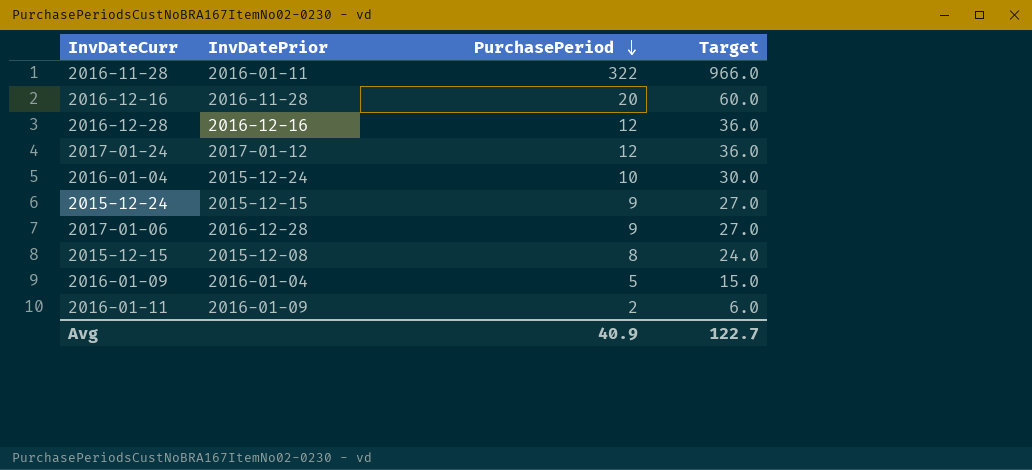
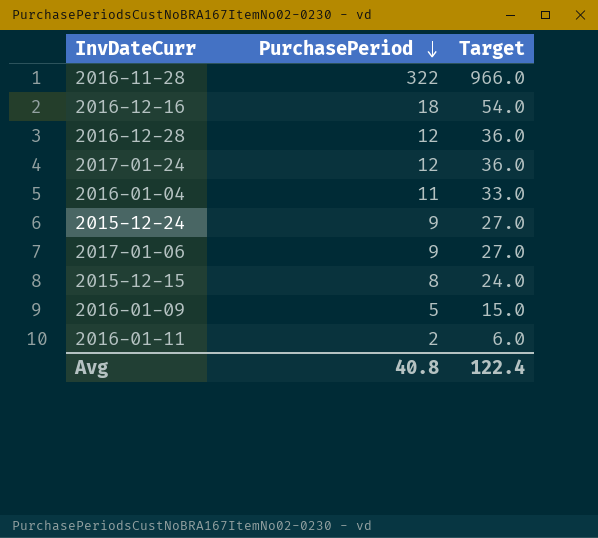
column InvDatePrior | position: 2 -> none
2016-12-16 | PurchasePeriod: 20 -> 18
2016-12-16 | Target: 60.0 -> 54.0
2016-01-04 | PurchasePeriod: 10 -> 11
2016-01-04 | Target: 30.0 -> 33.0
Avg | PurchasePeriod: 40.9 -> 40.8
Avg | Target: 122.7 -> 122.4

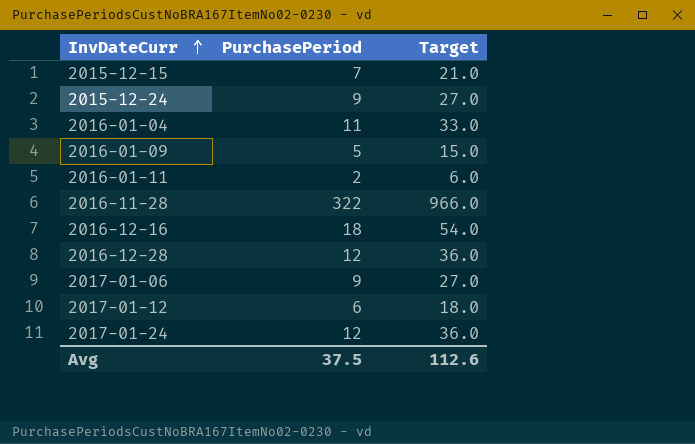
row order: PurchasePeriod descending -> InvDateCurr ascending
2015-12-15 | PurchasePeriod: 8 -> 7
2015-12-15 | Target: 24.0 -> 21.0
row 2017-01-12: none -> 6 | 18.0
Avg | PurchasePeriod: 40.8 -> 37.5
Avg | Target: 122.4 -> 112.6

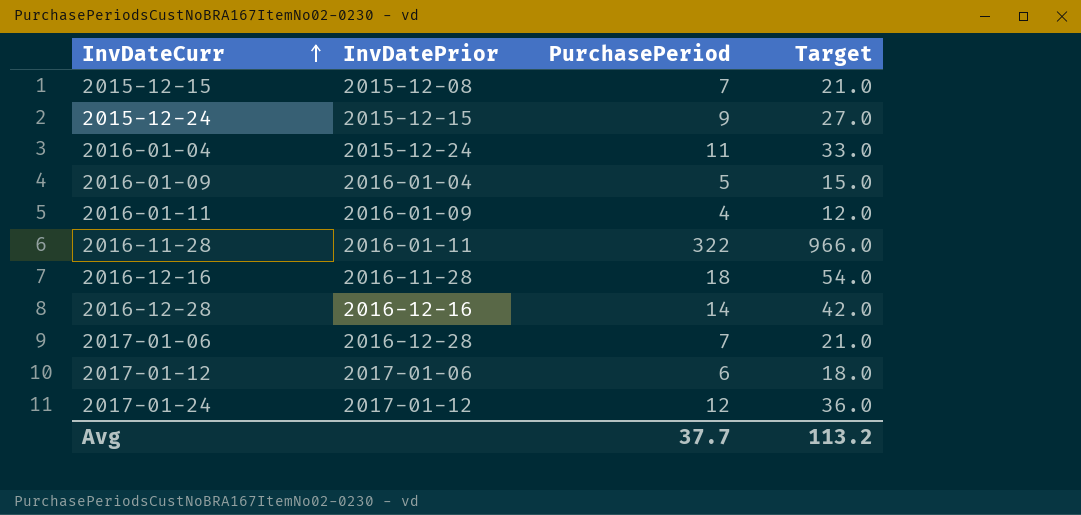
column InvDatePrior | position: none -> 2
2016-01-11 | PurchasePeriod: 2 -> 4
2016-01-11 | Target: 6.0 -> 12.0
2016-12-28 | PurchasePeriod: 12 -> 14
2016-12-28 | Target: 36.0 -> 42.0
2017-01-06 | PurchasePeriod: 9 -> 7
2017-01-06 | Target: 27.0 -> 21.0
Avg | PurchasePeriod: 37.5 -> 37.7
Avg | Target: 112.6 -> 113.2

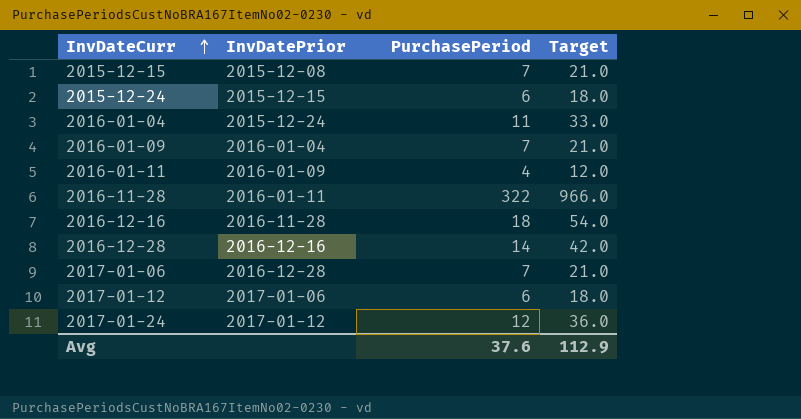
2015-12-24 | PurchasePeriod: 9 -> 6
2015-12-24 | Target: 27.0 -> 18.0
2016-01-09 | PurchasePeriod: 5 -> 7
2016-01-09 | Target: 15.0 -> 21.0
Avg | PurchasePeriod: 37.7 -> 37.6
Avg | Target: 113.2 -> 112.9

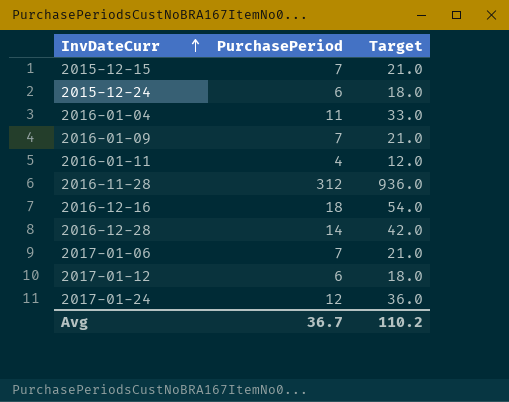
column InvDatePrior | position: 2 -> none
2016-11-28 | PurchasePeriod: 322 -> 312
2016-11-28 | Target: 966.0 -> 936.0
Avg | PurchasePeriod: 37.6 -> 36.7
Avg | Target: 112.9 -> 110.2

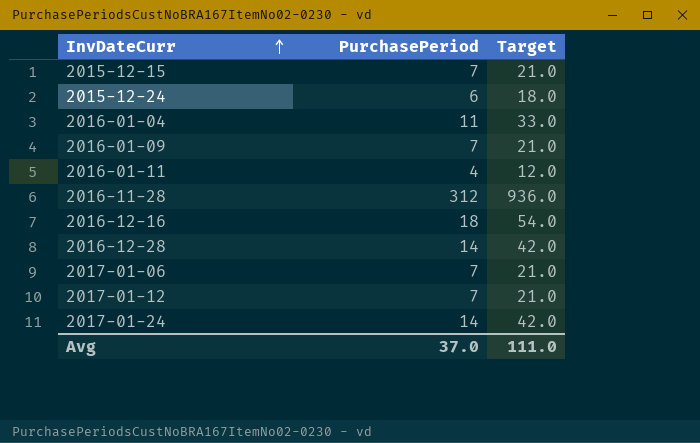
2017-01-12 | PurchasePeriod: 6 -> 7
2017-01-12 | Target: 18.0 -> 21.0
2017-01-24 | PurchasePeriod: 12 -> 14
2017-01-24 | Target: 36.0 -> 42.0
Avg | PurchasePeriod: 36.7 -> 37.0
Avg | Target: 110.2 -> 111.0

